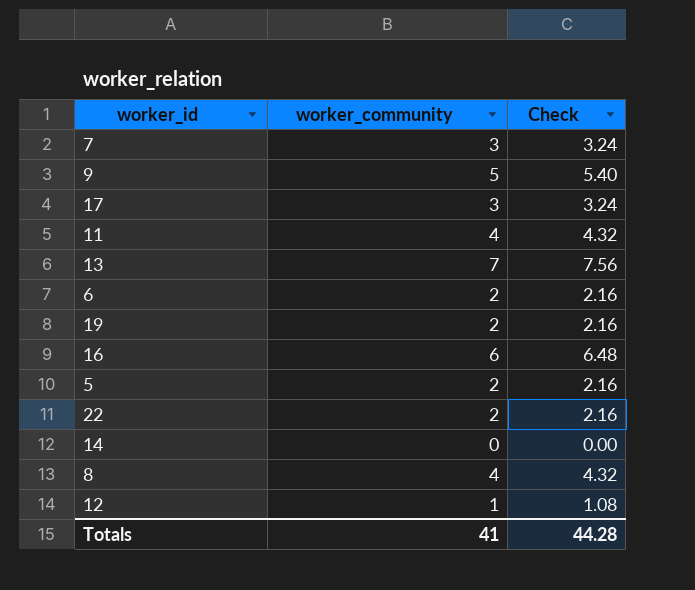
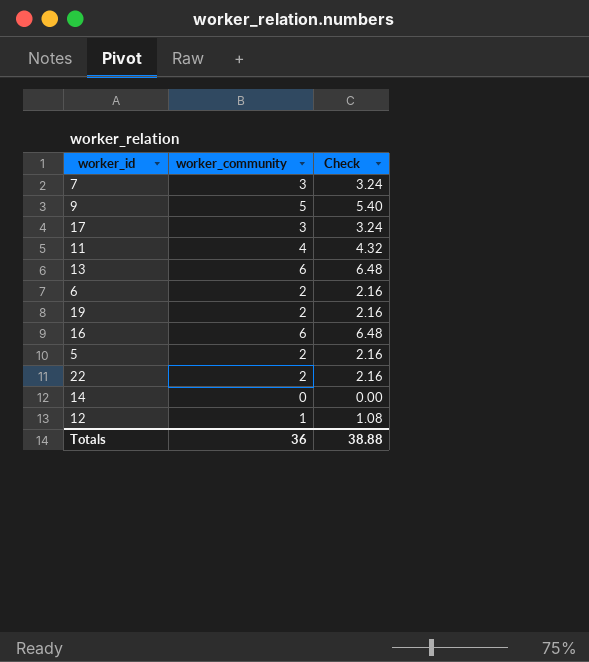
row 8: 4 | 4.32 -> none
13 | worker_community: 7 -> 6
13 | Check: 7.56 -> 6.48
Totals | worker_community: 41 -> 36
Totals | Check: 44.28 -> 38.88

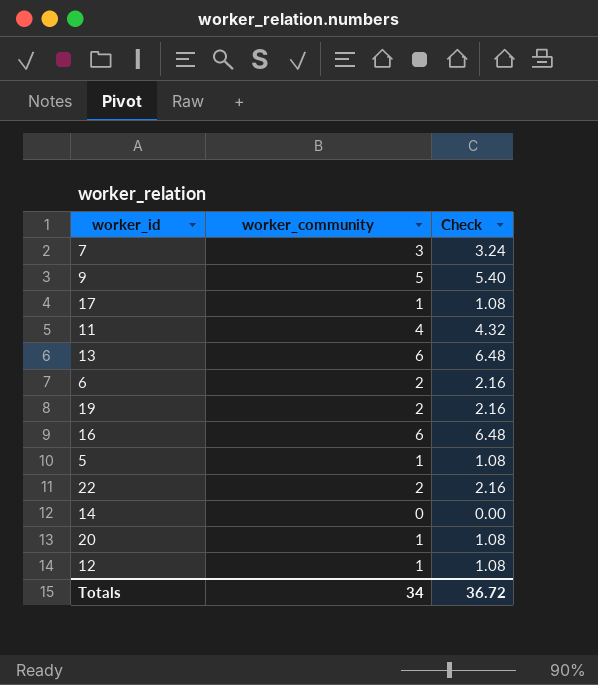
17 | worker_community: 3 -> 1
17 | Check: 3.24 -> 1.08
5 | worker_community: 2 -> 1
5 | Check: 2.16 -> 1.08
row 20: none -> 1 | 1.08
Totals | worker_community: 36 -> 34
Totals | Check: 38.88 -> 36.72

